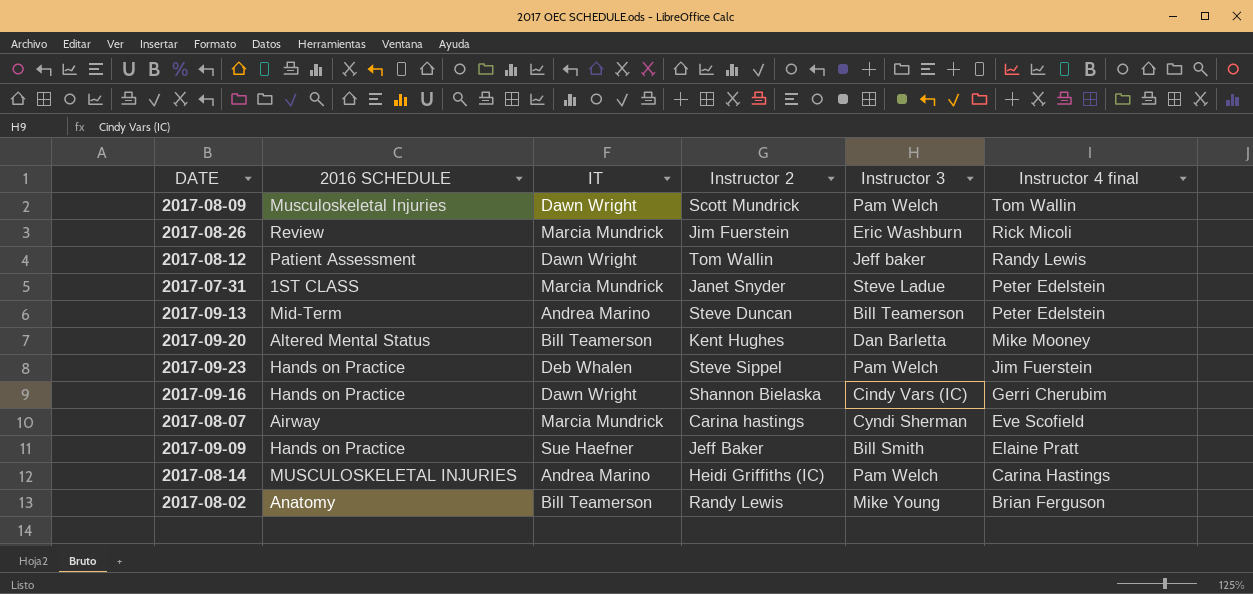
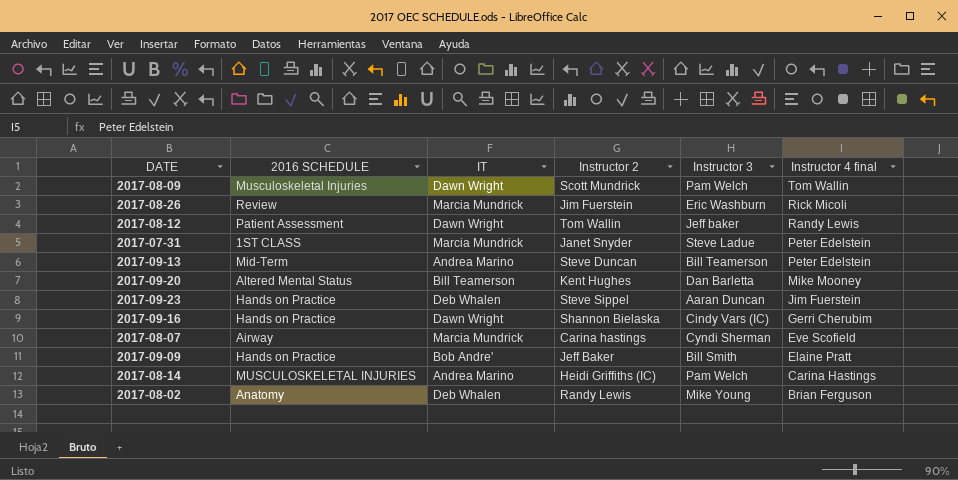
2017-09-23 | Instructor 3: Pam Welch -> Aaran Duncan
2017-09-09 | IT: Sue Haefner -> Bob Andre'
2017-08-02 | IT: Bill Teamerson -> Deb Whalen

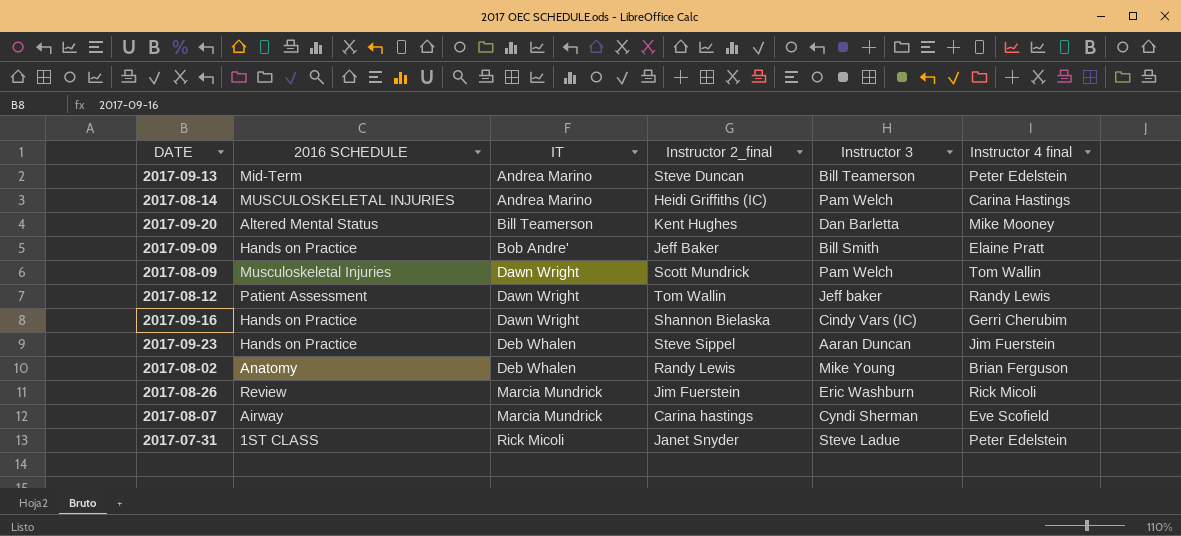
row order: Instructor 4 final descending -> IT ascending
column name: Instructor 2 -> Instructor 2_final
2017-07-31 | IT: Marcia Mundrick -> Rick Micoli

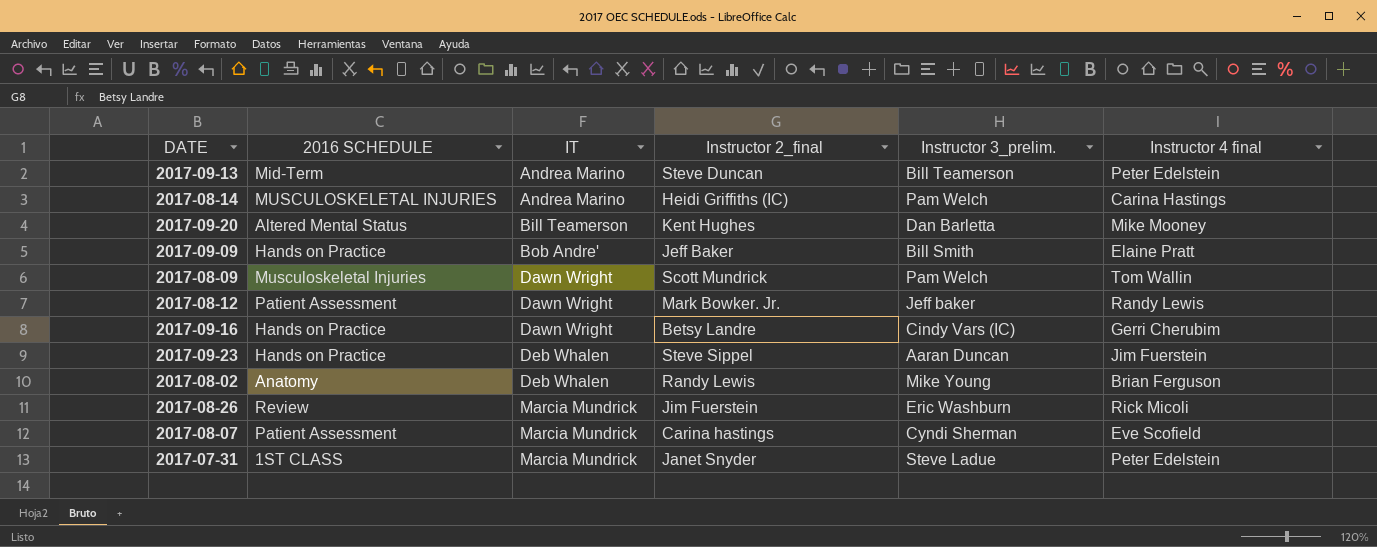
column name: Instructor 3 -> Instructor 3_prelim.
2017-08-12 | Instructor 2_final: Tom Wallin -> Mark Bowker. Jr.
2017-09-16 | Instructor 2_final: Shannon Bielaska -> Betsy Landre
2017-08-07 | 2016 SCHEDULE: Airway -> Patient Assessment
2017-07-31 | IT: Rick Micoli -> Marcia Mundrick

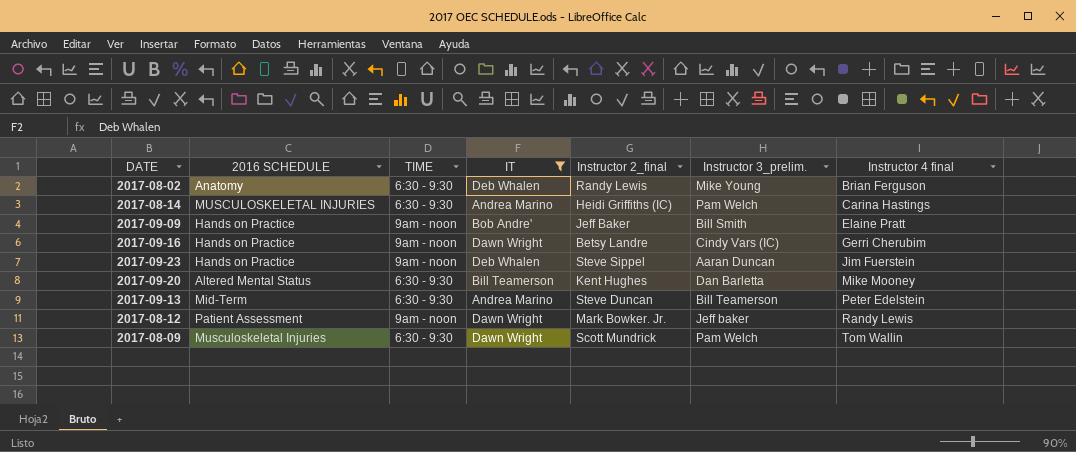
filter: none -> IT != Marcia Mundrick
row order: IT ascending -> Instructor 4 final ascending
column TIME | position: none -> 3

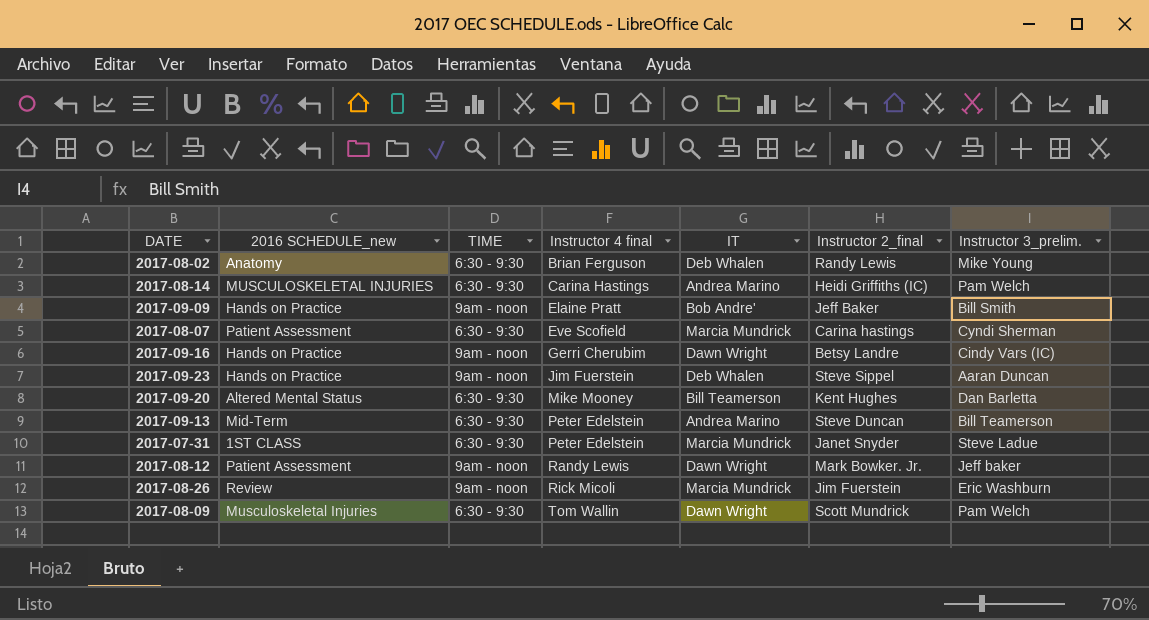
filter: IT != Marcia Mundrick -> none
column name: 2016 SCHEDULE -> 2016 SCHEDULE_new
column Instructor 4 final | position: 7 -> 4

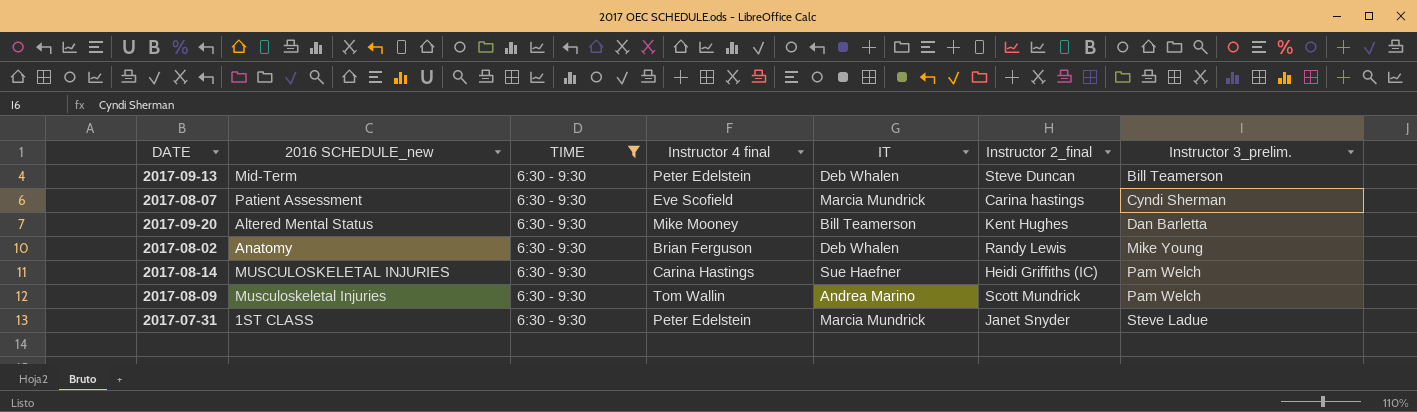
filter: none -> TIME = 6:30 - 9:30
row order: Instructor 4 final ascending -> Instructor 3_prelim. ascending
2017-09-13 | IT: Andrea Marino -> Deb Whalen
2017-08-14 | IT: Andrea Marino -> Sue Haefner
2017-08-09 | IT: Dawn Wright -> Andrea Marino

